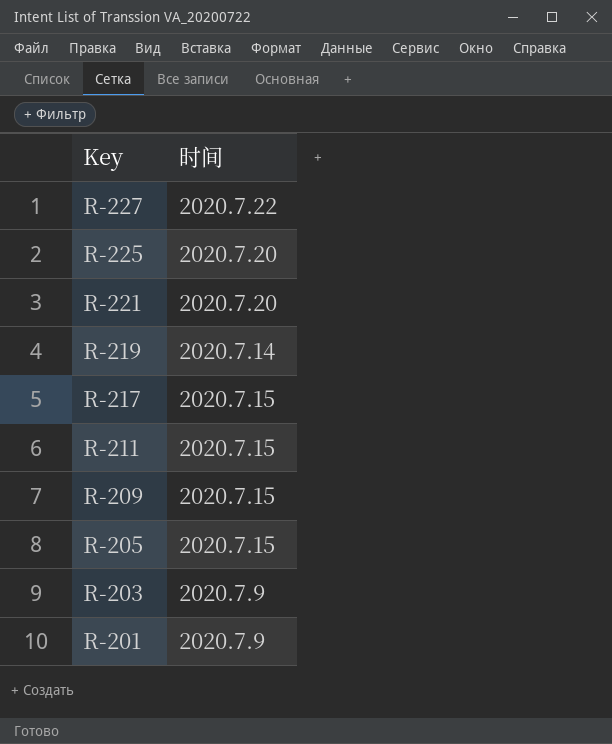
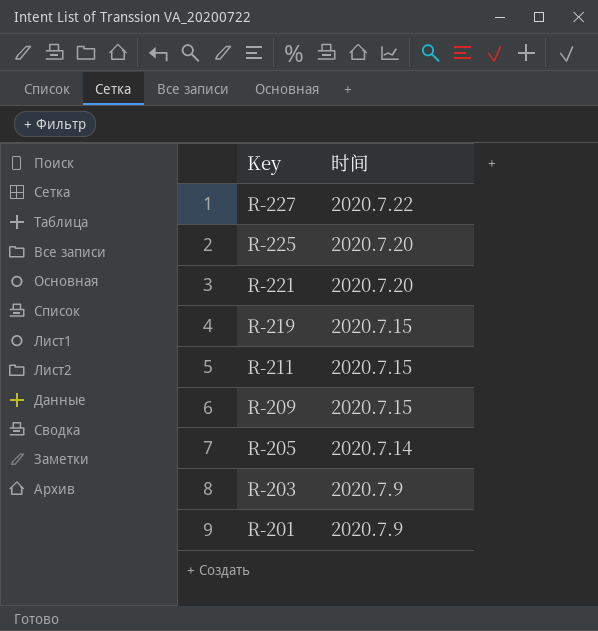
row R-217: 2020.7.15 -> none
R-219 | 时间: 2020.7.14 -> 2020.7.15
R-205 | 时间: 2020.7.15 -> 2020.7.14

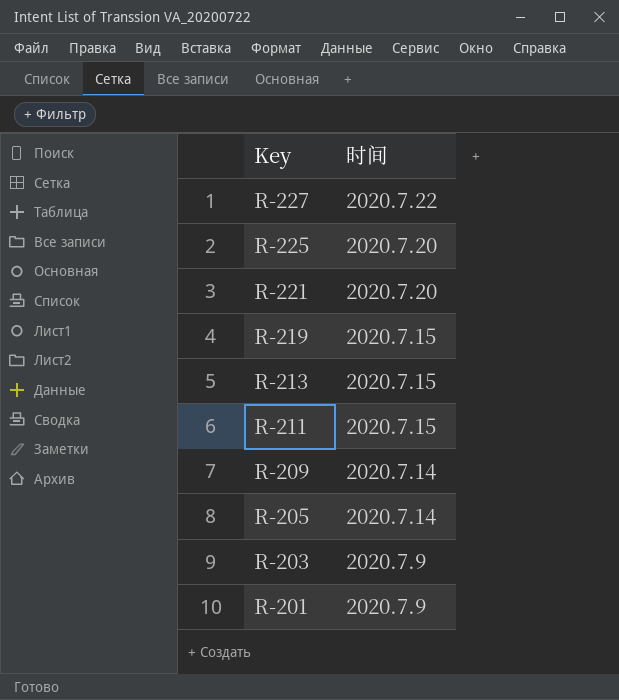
row R-213: none -> 2020.7.15
R-209 | 时间: 2020.7.15 -> 2020.7.14

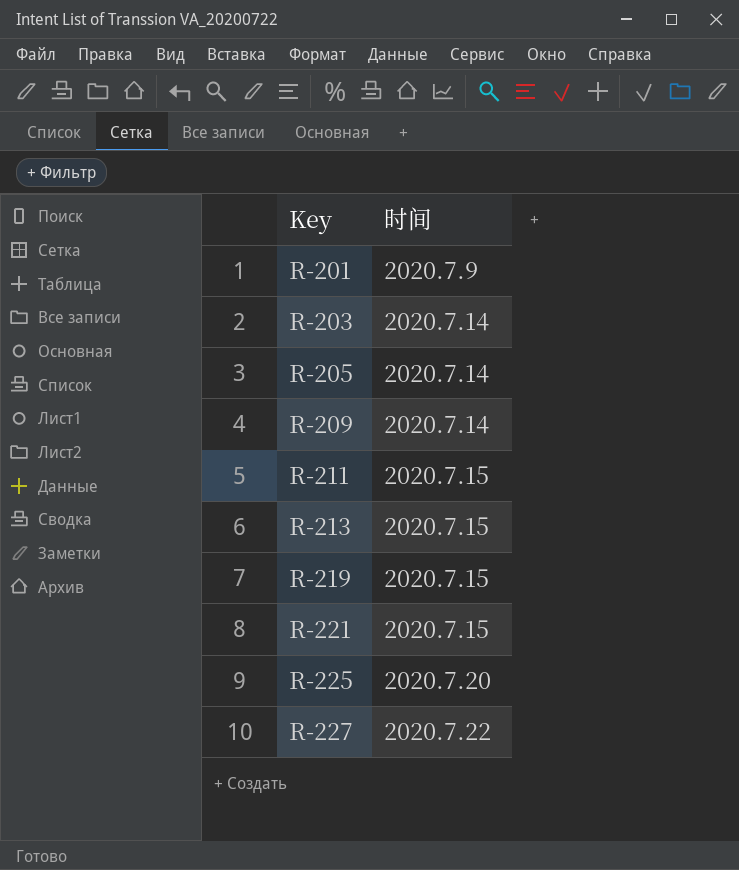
row order: Key descending -> Key ascending
R-203 | 时间: 2020.7.9 -> 2020.7.14
R-221 | 时间: 2020.7.20 -> 2020.7.15

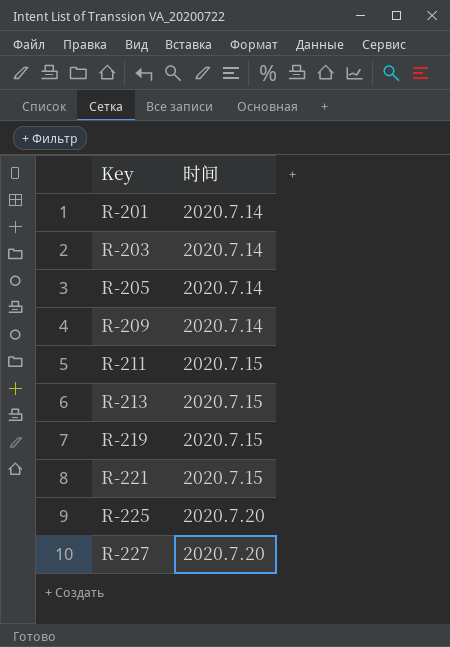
R-201 | 时间: 2020.7.9 -> 2020.7.14
R-227 | 时间: 2020.7.22 -> 2020.7.20

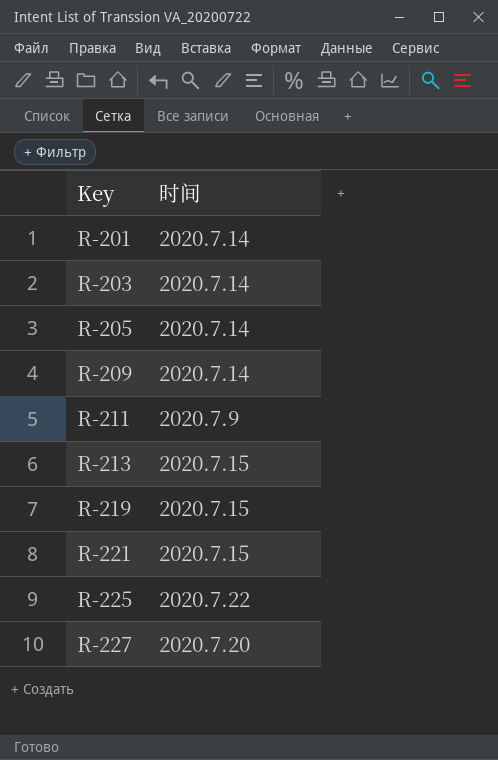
R-211 | 时间: 2020.7.15 -> 2020.7.9
R-225 | 时间: 2020.7.20 -> 2020.7.22

